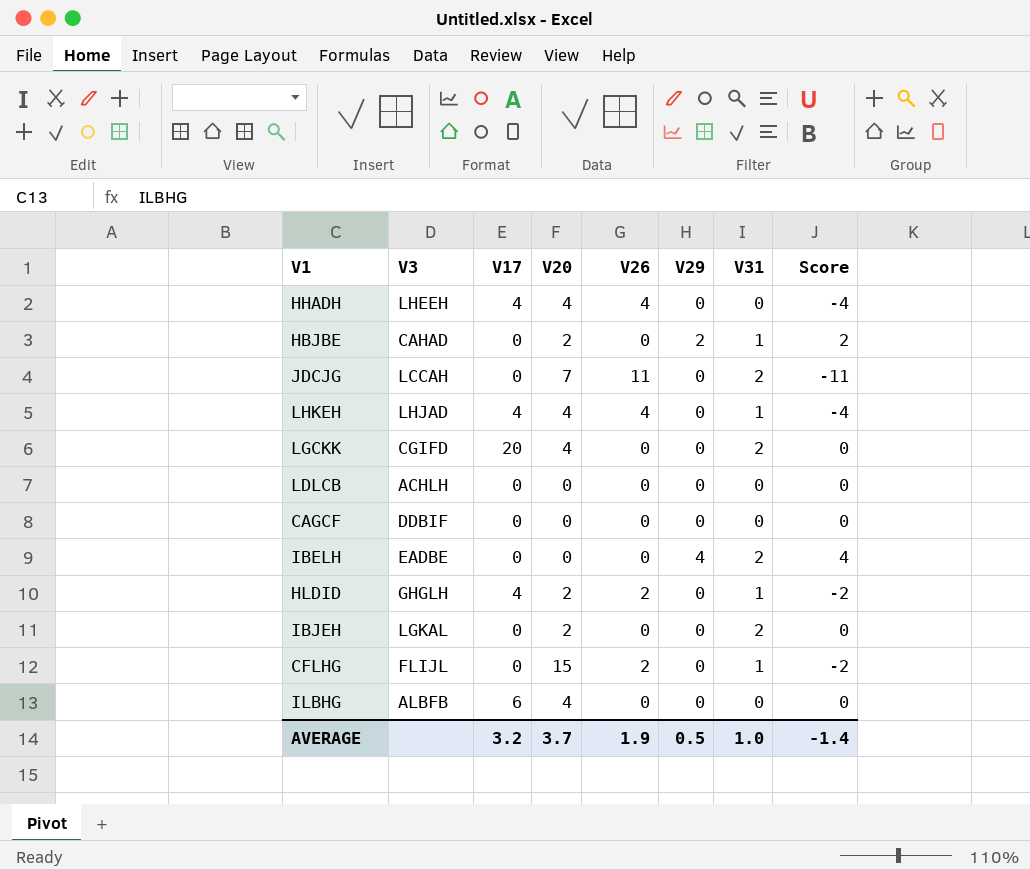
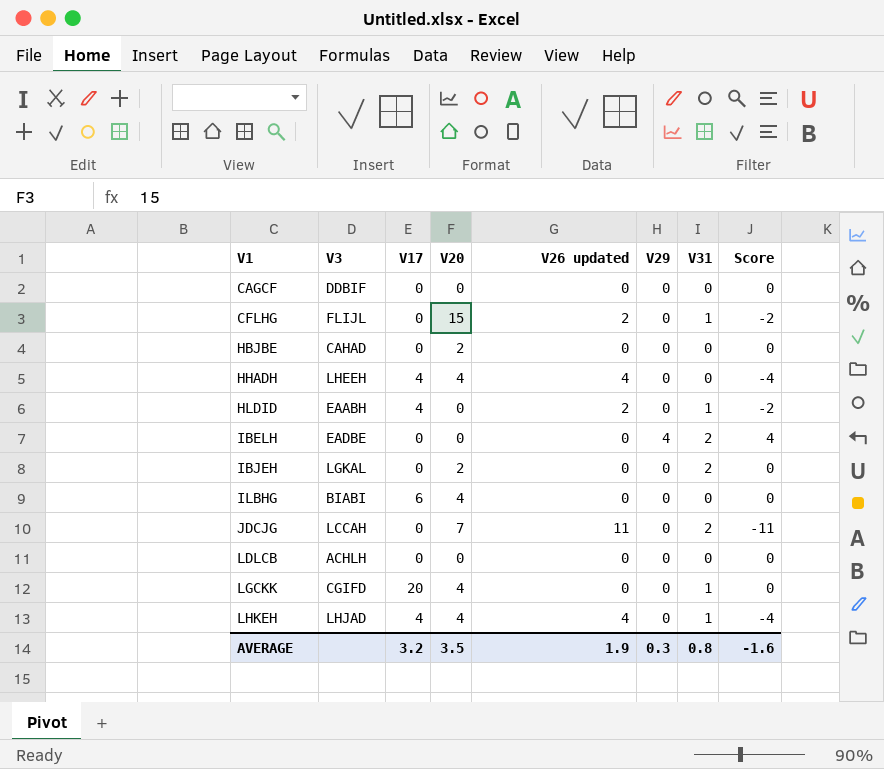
row order: none -> V1 ascending
column name: V26 -> V26 updated
HBJBE | V29: 2 -> 0
HBJBE | V31: 1 -> 0
HBJBE | Score: 2 -> 0
HLDID | V3: GHGLH -> EAABH
HLDID | V20: 2 -> 0
ILBHG | V3: ALBFB -> BIABI
LGCKK | V31: 2 -> 1
AVERAGE | V20: 3.7 -> 3.5
AVERAGE | V29: 0.5 -> 0.3
AVERAGE | V31: 1.0 -> 0.8
AVERAGE | Score: -1.4 -> -1.6

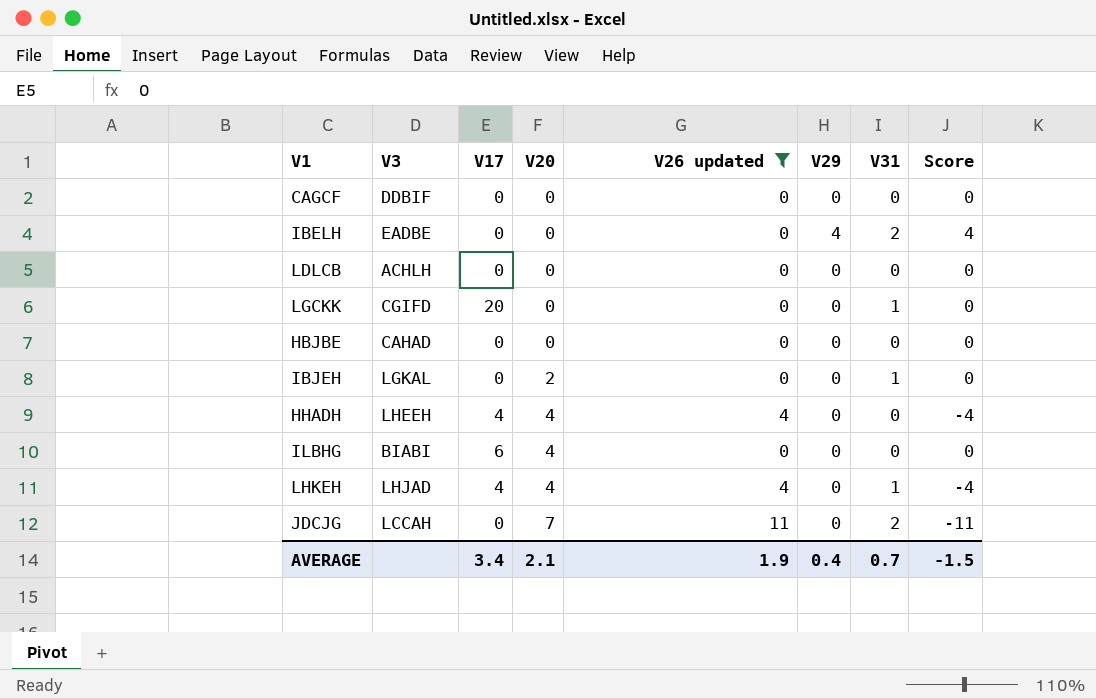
filter: none -> V26 updated != 2
row order: V1 ascending -> V20 ascending
LGCKK | V20: 4 -> 0
HBJBE | V20: 2 -> 0
IBJEH | V31: 2 -> 1
AVERAGE | V17: 3.2 -> 3.4
AVERAGE | V20: 3.5 -> 2.1
AVERAGE | V29: 0.3 -> 0.4
AVERAGE | V31: 0.8 -> 0.7
AVERAGE | Score: -1.6 -> -1.5

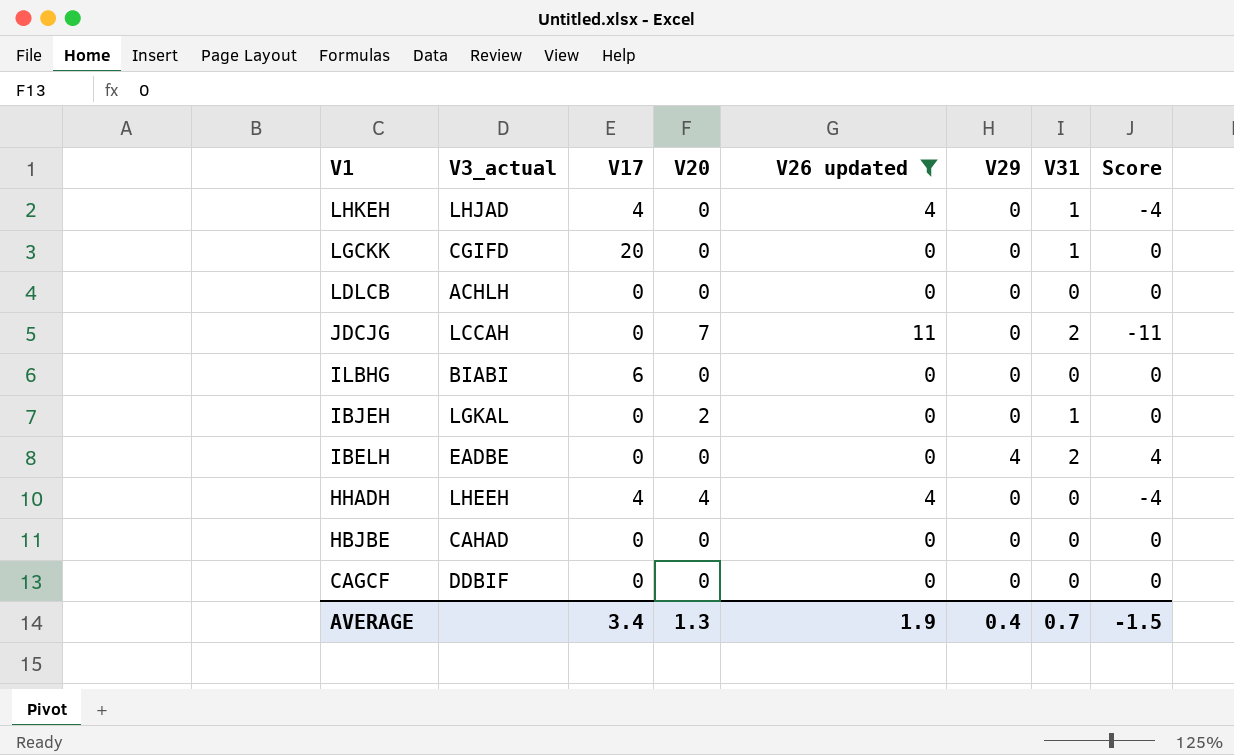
row order: V20 ascending -> V1 descending
column name: V3 -> V3_actual
LHKEH | V20: 4 -> 0
ILBHG | V20: 4 -> 0
AVERAGE | V20: 2.1 -> 1.3

